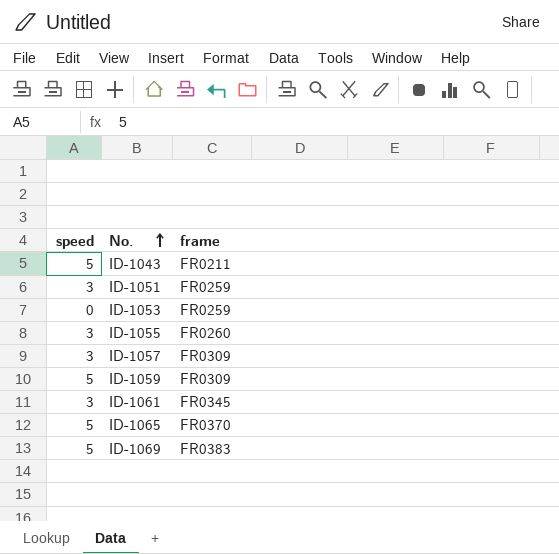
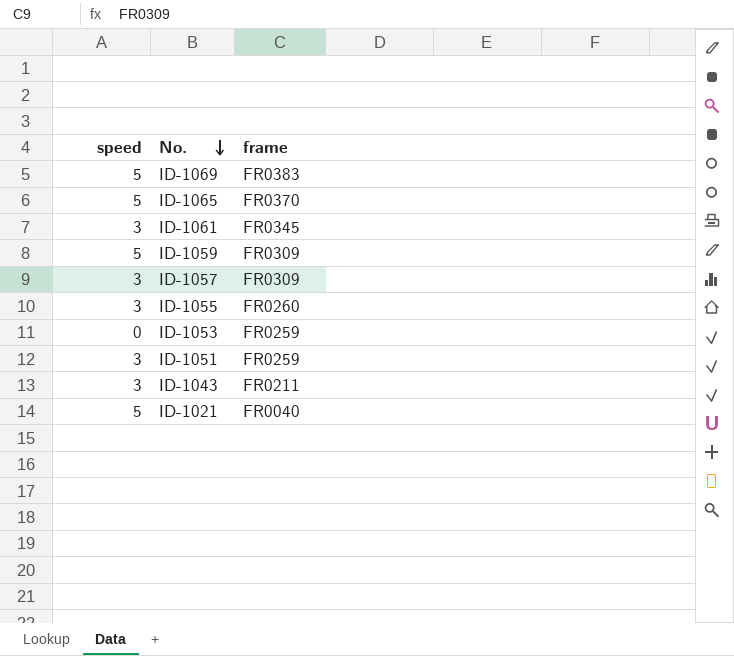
row order: No. ascending -> No. descending
ID-1043 | speed: 5 -> 3
row ID-1021: none -> 5 | FR0040

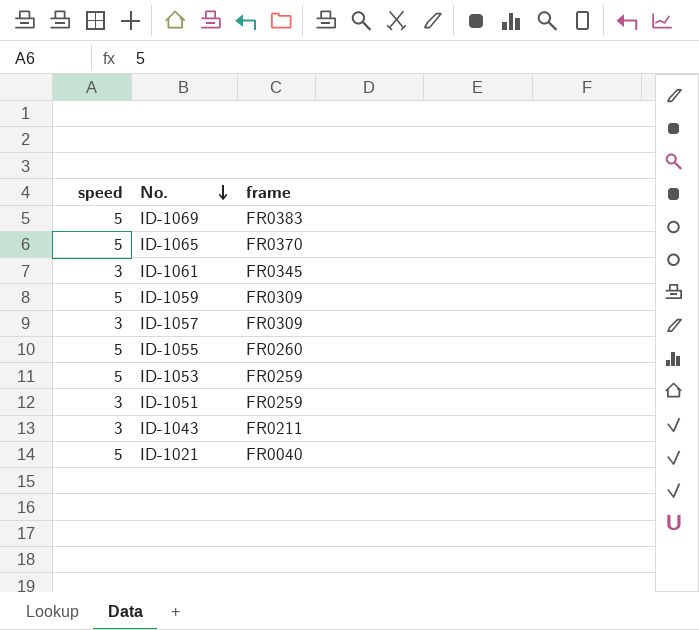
ID-1055 | speed: 3 -> 5
ID-1053 | speed: 0 -> 5

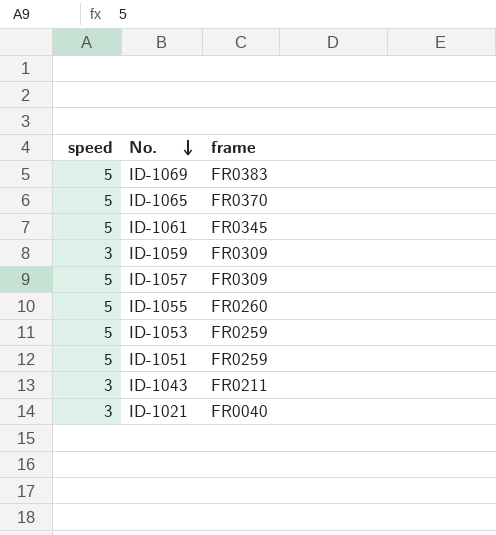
ID-1061 | speed: 3 -> 5
ID-1059 | speed: 5 -> 3
ID-1057 | speed: 3 -> 5
ID-1051 | speed: 3 -> 5
ID-1021 | speed: 5 -> 3

